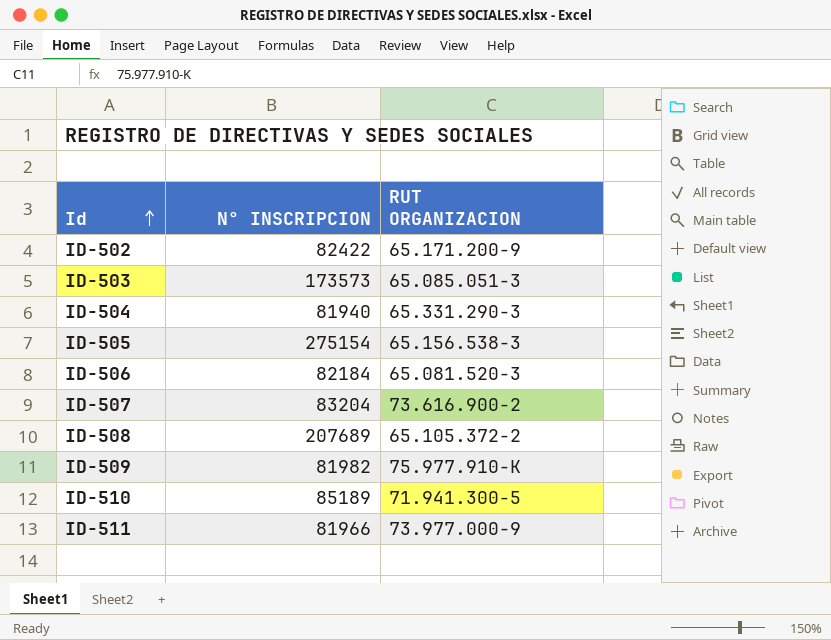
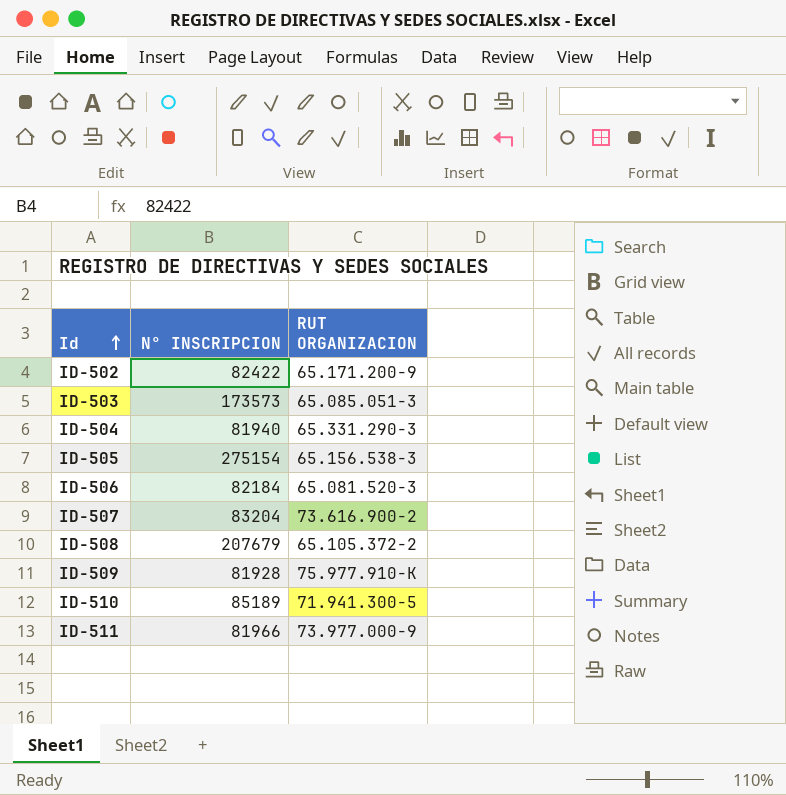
ID-508 | N° INSCRIPCION: 207689 -> 207679
ID-509 | N° INSCRIPCION: 81982 -> 81928

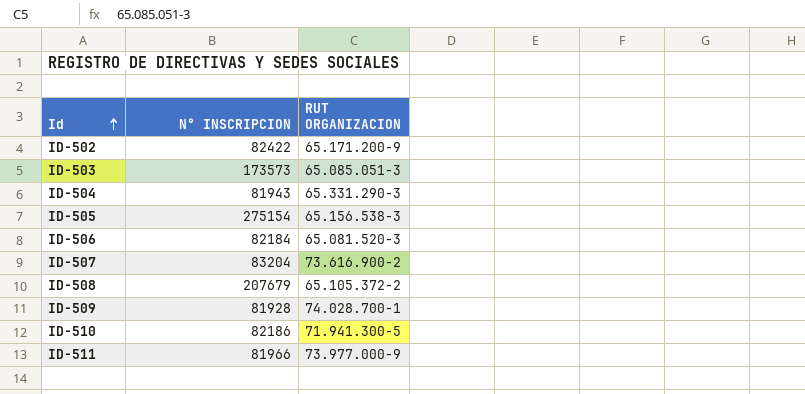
ID-504 | N° INSCRIPCION: 81940 -> 81943
ID-509 | RUT ORGANIZACION: 75.977.910-K -> 74.028.700-1
ID-510 | N° INSCRIPCION: 85189 -> 82186

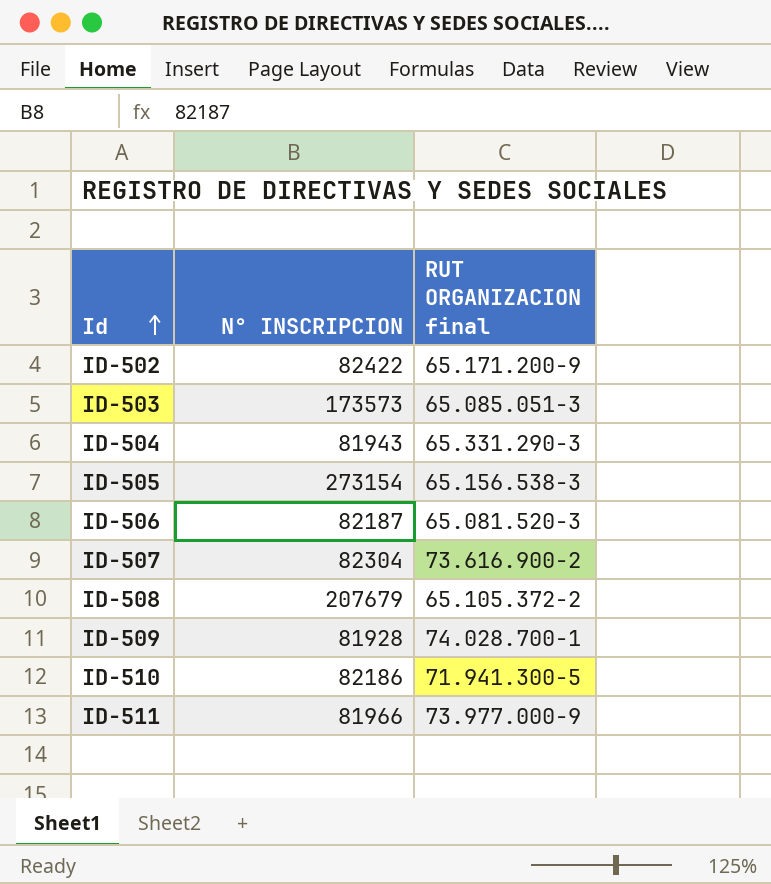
column name: RUT ORGANIZACION -> RUT ORGANIZACION final
ID-505 | N° INSCRIPCION: 275154 -> 273154
ID-506 | N° INSCRIPCION: 82184 -> 82187
ID-507 | N° INSCRIPCION: 83204 -> 82304

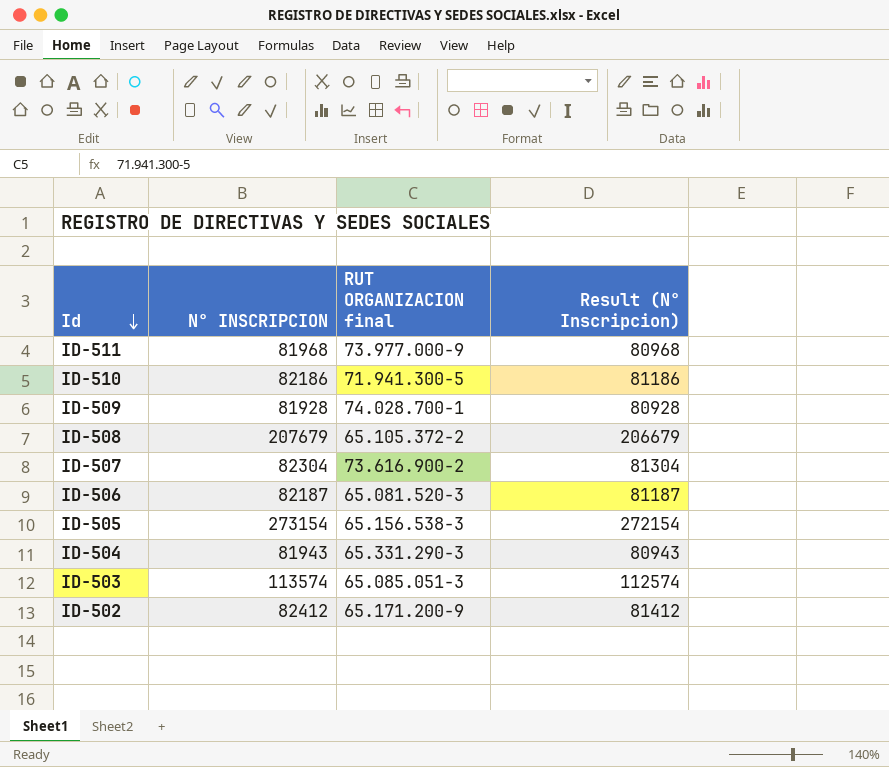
row order: Id ascending -> Id descending
column Result (N° Inscripcion) | formula: none -> [N° INSCRIPCION] - 1000
ID-511 | N° INSCRIPCION: 81966 -> 81968
ID-503 | N° INSCRIPCION: 173573 -> 113574
ID-502 | N° INSCRIPCION: 82422 -> 82412

